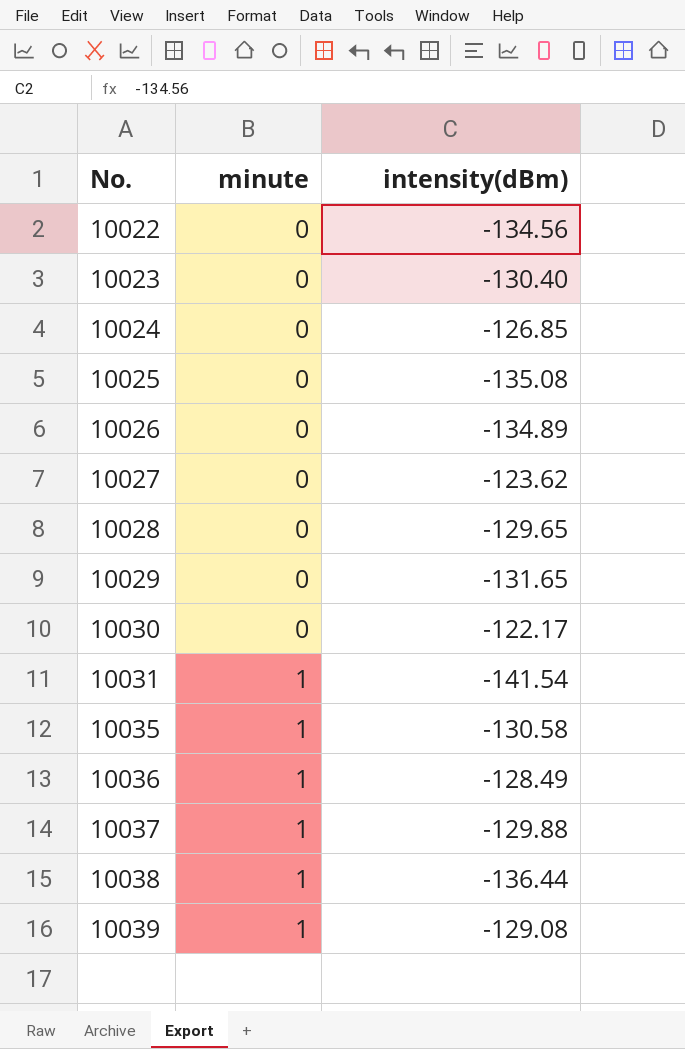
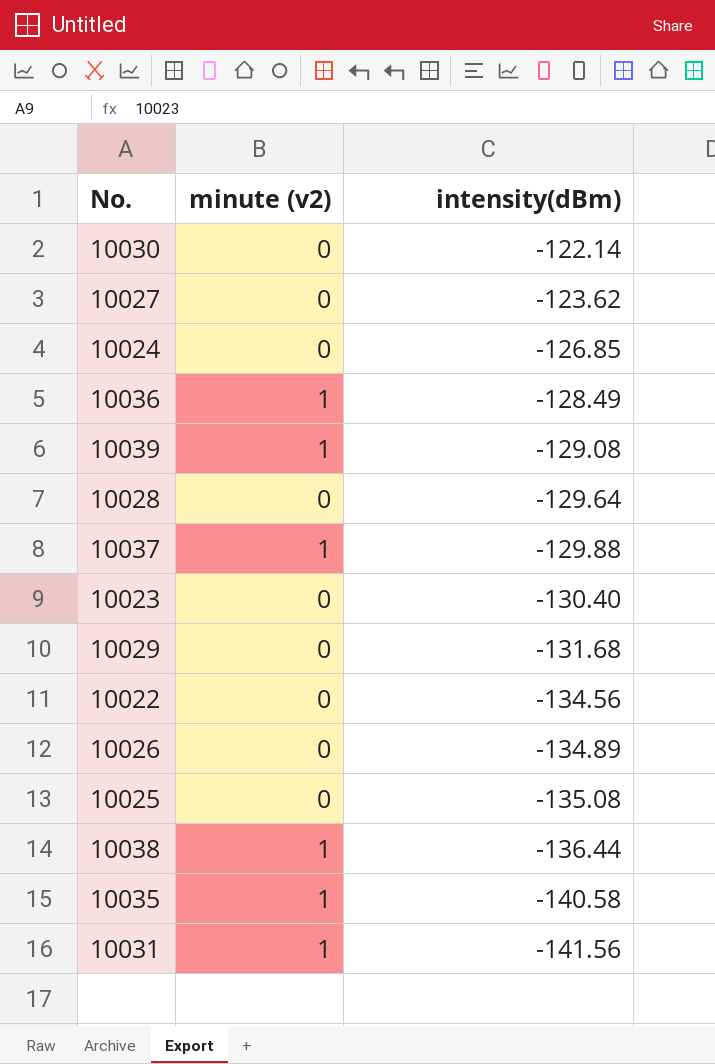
row order: No. ascending -> intensity(dBm) descending
column name: minute -> minute (v2)
10030 | intensity(dBm): -122.17 -> -122.14
10028 | intensity(dBm): -129.65 -> -129.64
10029 | intensity(dBm): -131.65 -> -131.68
10035 | intensity(dBm): -130.58 -> -140.58
10031 | intensity(dBm): -141.54 -> -141.56

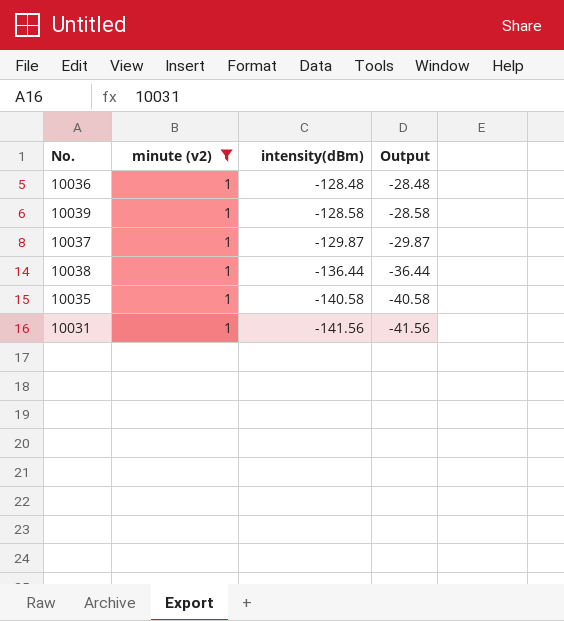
filter: none -> minute (v2) = 1
column Output | formula: none -> [intensity(dBm)] + 100
10036 | intensity(dBm): -128.49 -> -128.48
10039 | intensity(dBm): -129.08 -> -128.58
10037 | intensity(dBm): -129.88 -> -129.87

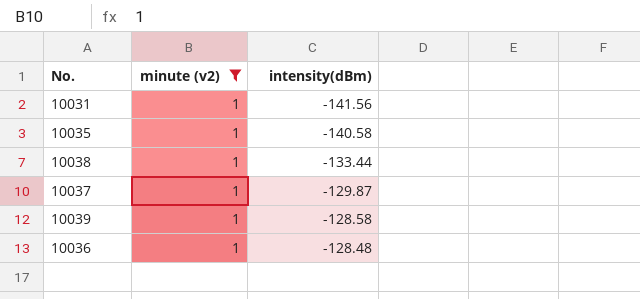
row order: intensity(dBm) descending -> intensity(dBm) ascending
column Output | formula: [intensity(dBm)] + 100 -> none
10038 | intensity(dBm): -136.44 -> -133.44

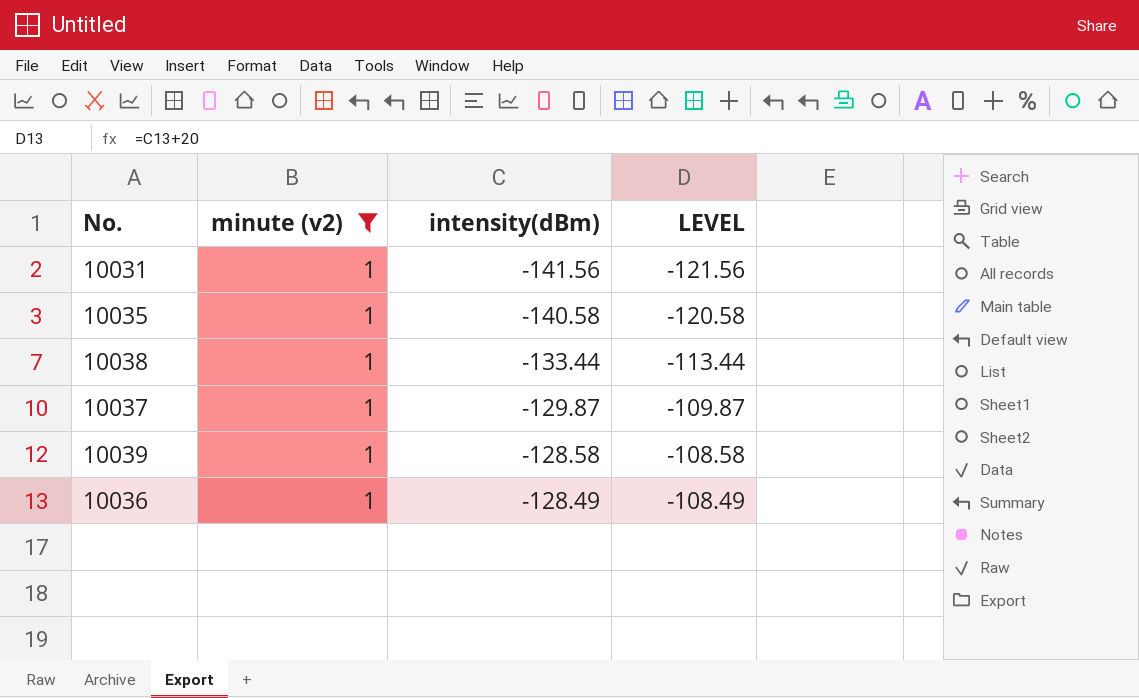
column LEVEL | formula: none -> [intensity(dBm)] + 20
10036 | intensity(dBm): -128.48 -> -128.49

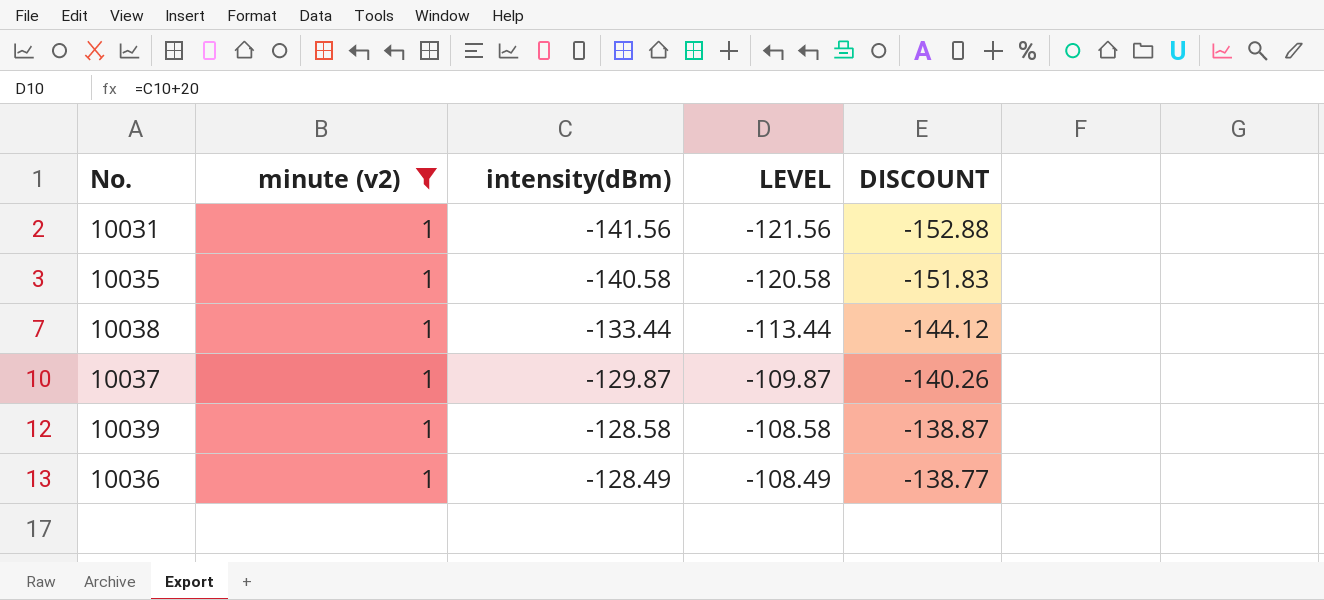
column DISCOUNT | formula: none -> [intensity(dBm)] * 1.08

